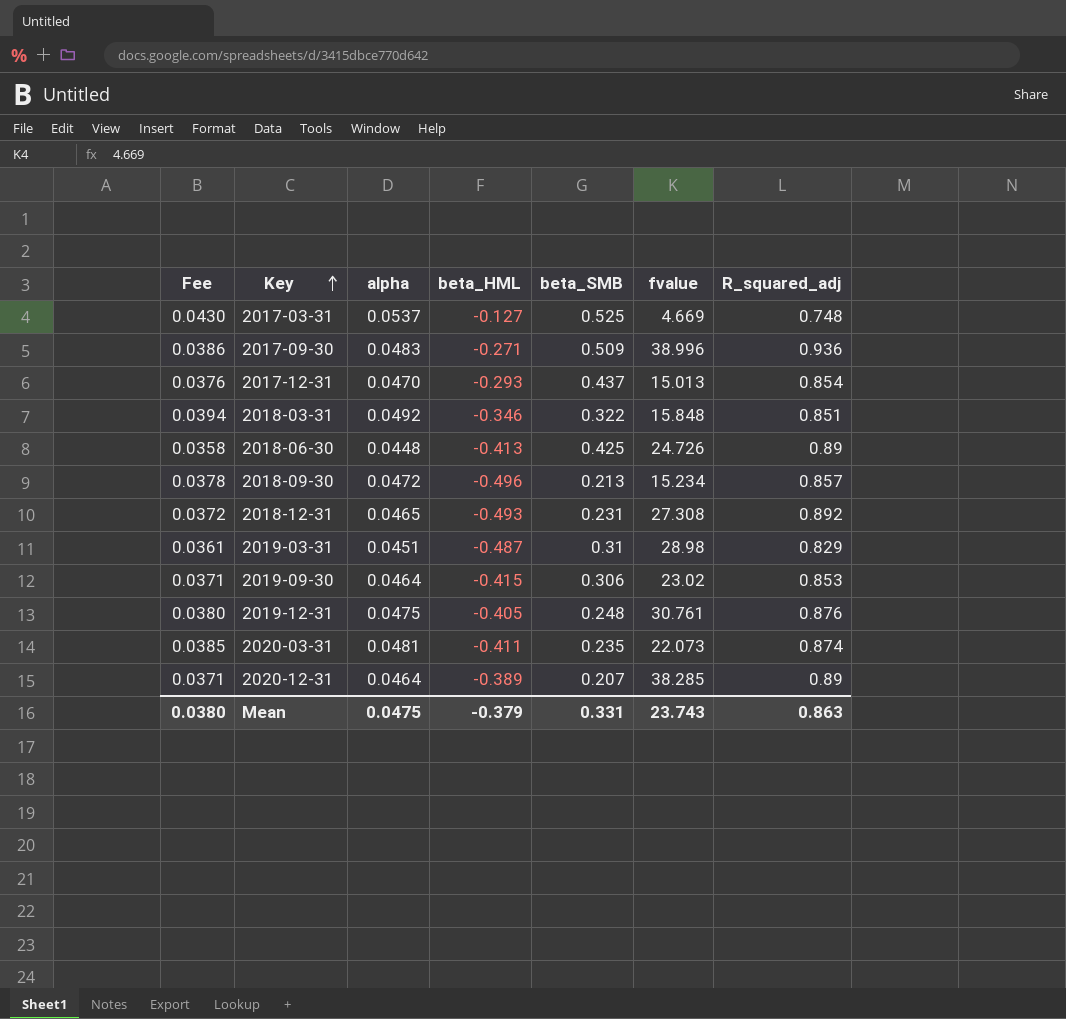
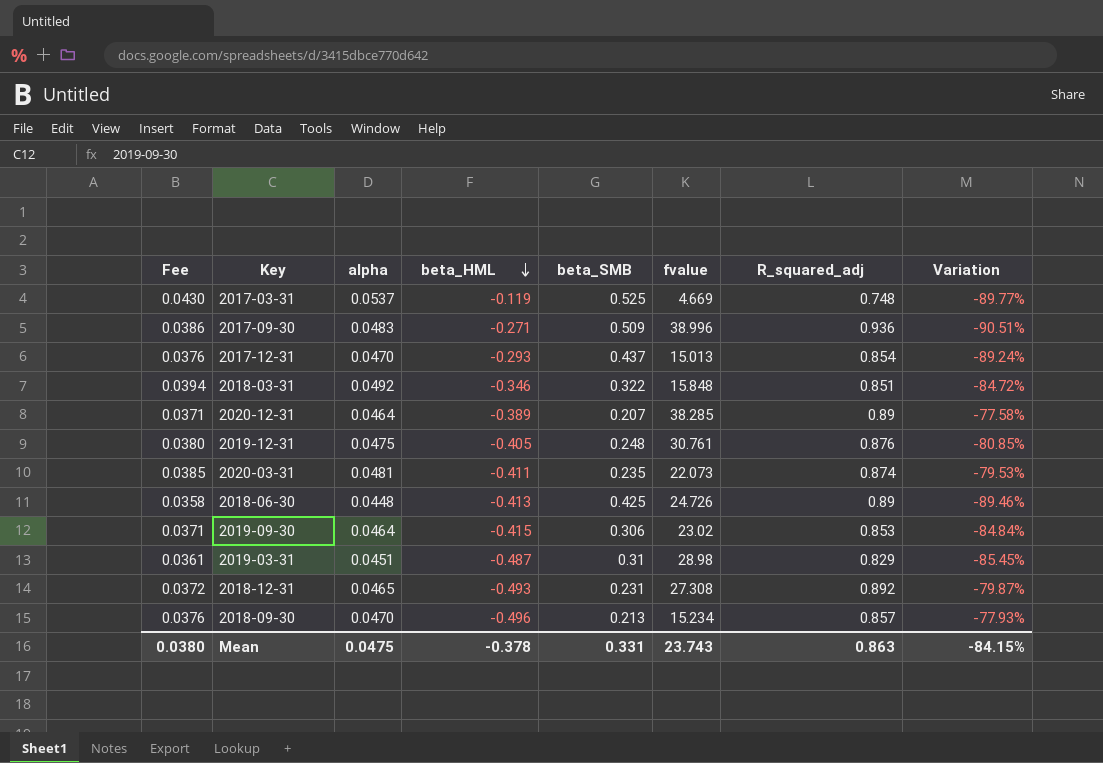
row order: Key ascending -> beta_HML descending
column Variation | formula: none -> ([alpha] - [beta_SMB]) / [beta_SMB]
2017-03-31 | beta_HML: -0.127 -> -0.119
2018-09-30 | Fee: 0.0378 -> 0.0376
2018-09-30 | alpha: 0.0472 -> 0.0470
Mean | beta_HML: -0.379 -> -0.378

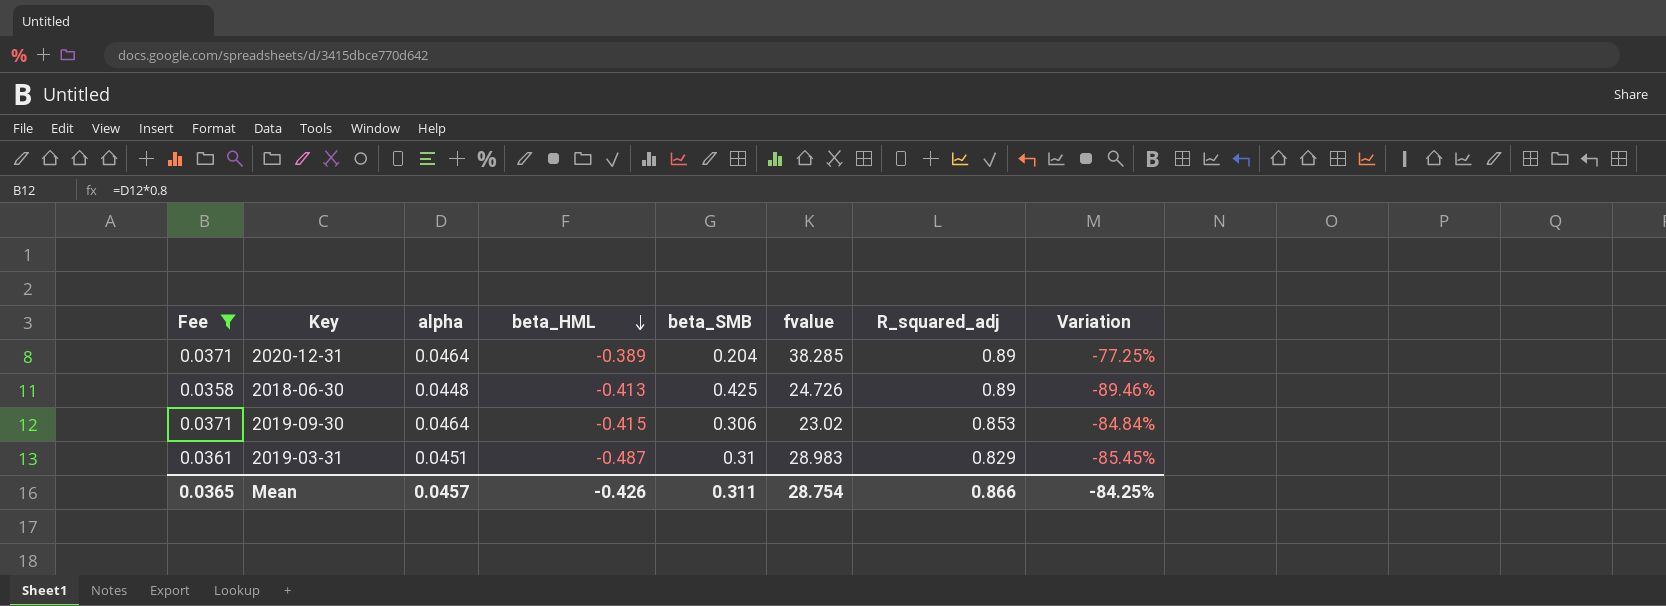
filter: none -> Fee <= 0.0371
2020-12-31 | beta_SMB: 0.207 -> 0.204
2020-12-31 | Variation: -77.58% -> -77.25%
2019-03-31 | fvalue: 28.98 -> 28.983
Mean | Fee: 0.0380 -> 0.0365
Mean | alpha: 0.0475 -> 0.0457
Mean | beta_HML: -0.378 -> -0.426
Mean | beta_SMB: 0.331 -> 0.311
Mean | fvalue: 23.743 -> 28.754
Mean | R_squared_adj: 0.863 -> 0.866
Mean | Variation: -84.15% -> -84.25%

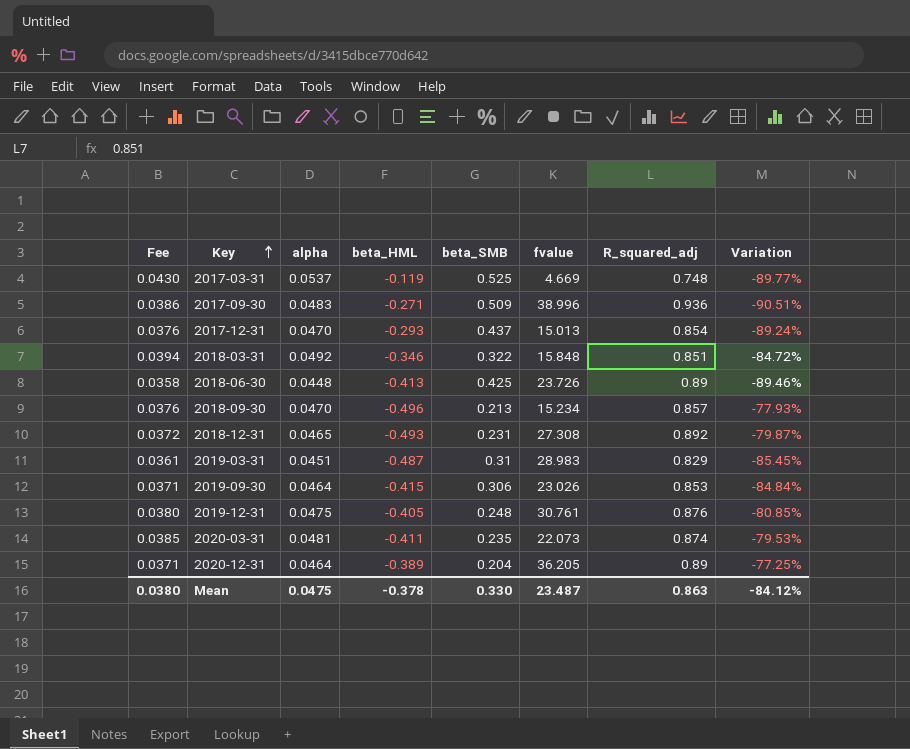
filter: Fee <= 0.0371 -> none
row order: beta_HML descending -> Key ascending
2018-06-30 | fvalue: 24.726 -> 23.726
2019-09-30 | fvalue: 23.02 -> 23.026
2020-12-31 | fvalue: 38.285 -> 36.205
Mean | Fee: 0.0365 -> 0.0380
Mean | alpha: 0.0457 -> 0.0475
Mean | beta_HML: -0.426 -> -0.378
Mean | beta_SMB: 0.311 -> 0.330
Mean | fvalue: 28.754 -> 23.487
Mean | R_squared_adj: 0.866 -> 0.863
Mean | Variation: -84.25% -> -84.12%

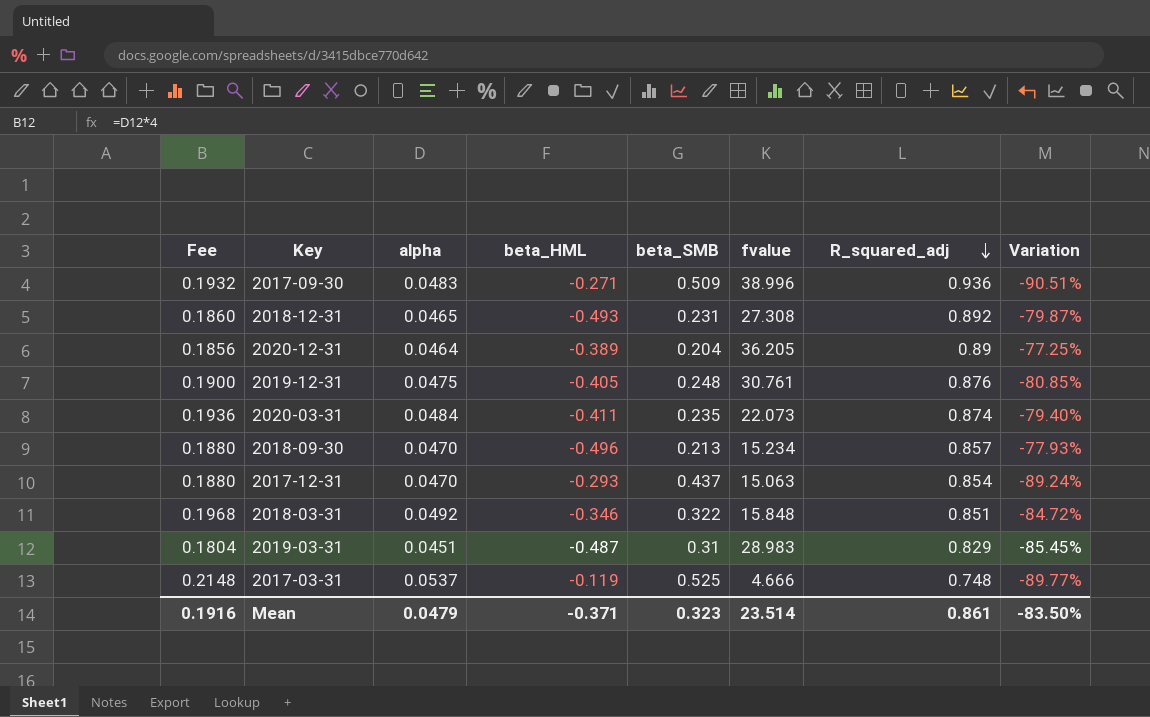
row order: Key ascending -> R_squared_adj descending
column Fee | formula: [alpha] * 0.8 -> [alpha] * 4
row 2018-06-30: 0.0358 | 0.0448 | -0.413 | 0.425 | 23.726 | 0.89 | -89.46% -> none
row 2019-09-30: 0.0371 | 0.0464 | -0.415 | 0.306 | 23.026 | 0.853 | -84.84% -> none
2020-03-31 | alpha: 0.0481 -> 0.0484
2020-03-31 | Variation: -79.53% -> -79.40%
2017-12-31 | fvalue: 15.013 -> 15.063
2017-03-31 | fvalue: 4.669 -> 4.666
Mean | Fee: 0.0380 -> 0.1916
Mean | alpha: 0.0475 -> 0.0479
Mean | beta_HML: -0.378 -> -0.371
Mean | beta_SMB: 0.330 -> 0.323
Mean | fvalue: 23.487 -> 23.514
Mean | R_squared_adj: 0.863 -> 0.861
Mean | Variation: -84.12% -> -83.50%

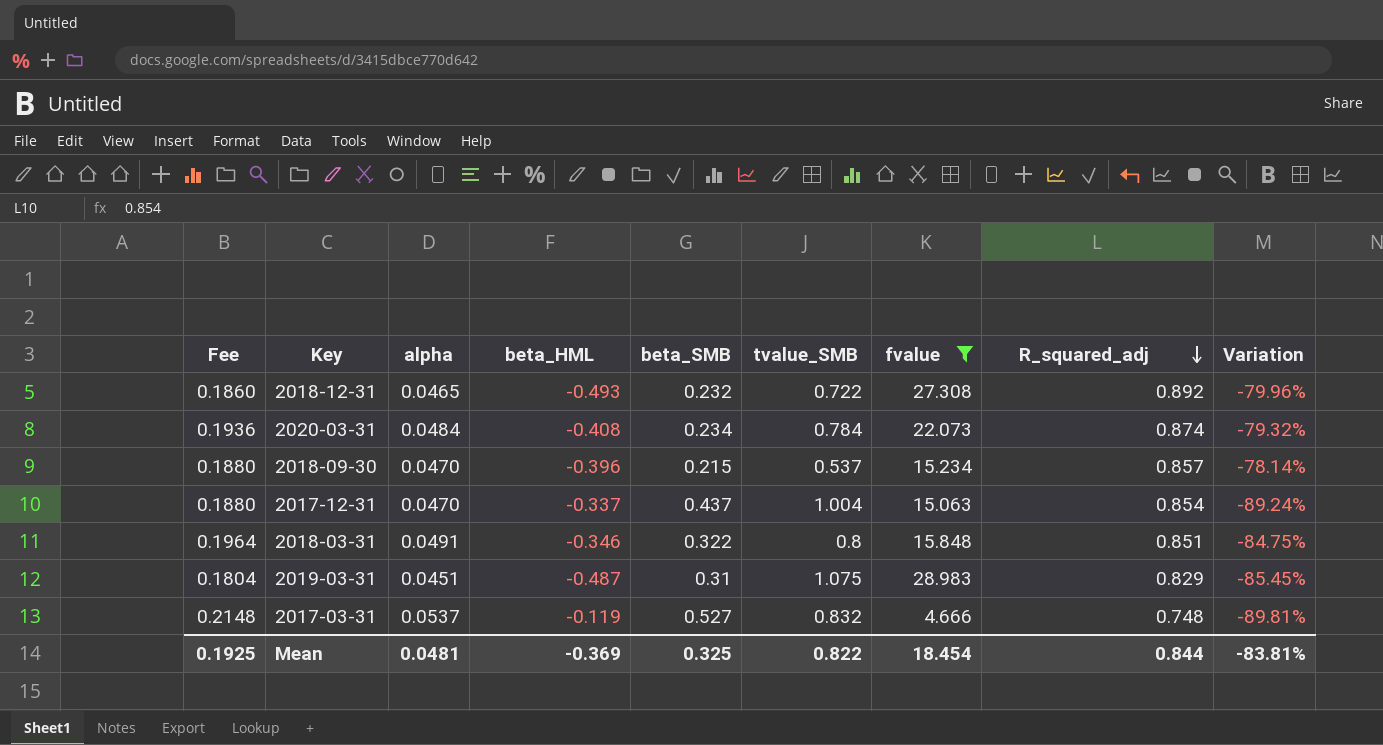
filter: none -> fvalue <= 28.983
column tvalue_SMB | position: none -> 6
2018-12-31 | beta_SMB: 0.231 -> 0.232
2018-12-31 | Variation: -79.87% -> -79.96%
2020-03-31 | beta_HML: -0.411 -> -0.408
2020-03-31 | beta_SMB: 0.235 -> 0.234
2020-03-31 | Variation: -79.40% -> -79.32%
2018-09-30 | beta_HML: -0.496 -> -0.396
2018-09-30 | beta_SMB: 0.213 -> 0.215
2018-09-30 | Variation: -77.93% -> -78.14%
2017-12-31 | beta_HML: -0.293 -> -0.337
2018-03-31 | Fee: 0.1968 -> 0.1964
2018-03-31 | alpha: 0.0492 -> 0.0491
2018-03-31 | Variation: -84.72% -> -84.75%
2017-03-31 | beta_SMB: 0.525 -> 0.527
2017-03-31 | Variation: -89.77% -> -89.81%
Mean | Fee: 0.1916 -> 0.1925
Mean | alpha: 0.0479 -> 0.0481
Mean | beta_HML: -0.371 -> -0.369
Mean | beta_SMB: 0.323 -> 0.325
Mean | fvalue: 23.514 -> 18.454
Mean | R_squared_adj: 0.861 -> 0.844
Mean | Variation: -83.50% -> -83.81%

